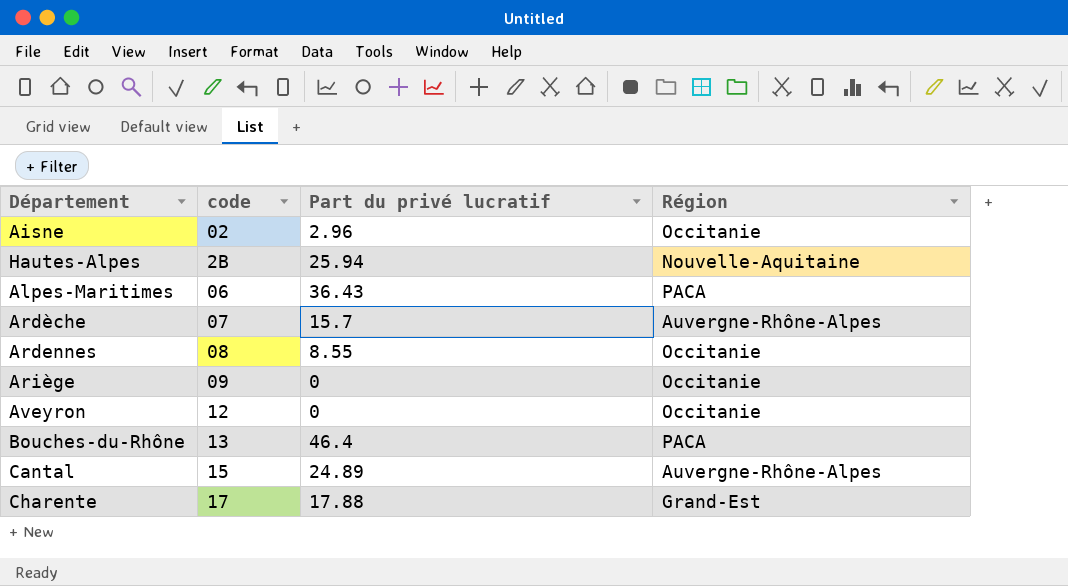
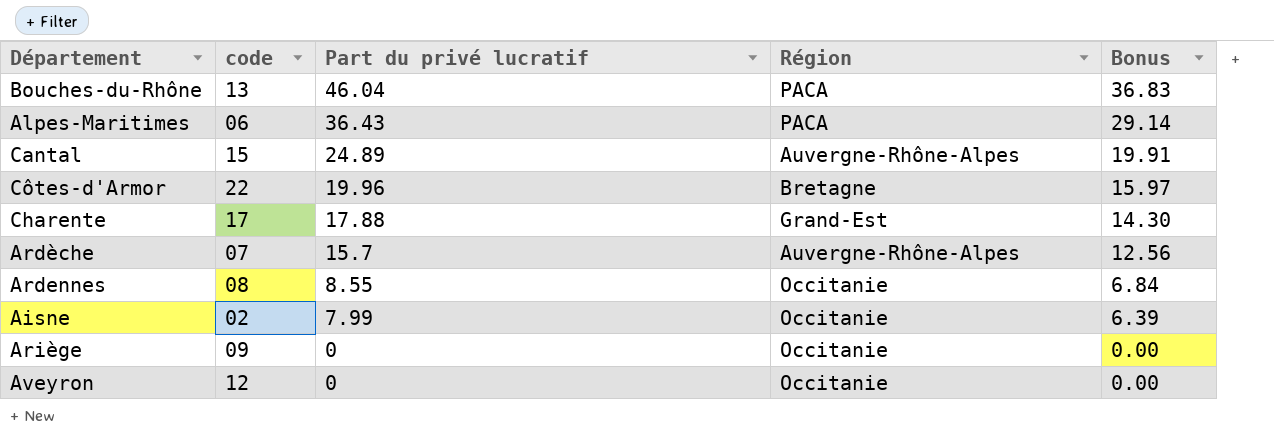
row order: code ascending -> Part du privé lucratif descending
column Bonus | formula: none -> [Part du privé lucratif] * 0.8
row Hautes-Alpes: 2B | 25.94 | Nouvelle-Aquitaine -> none
Bouches-du-Rhône | Part du privé lucratif: 46.4 -> 46.04
row Côtes-d'Armor: none -> 22 | 19.96 | Bretagne | 15.97
Aisne | Part du privé lucratif: 2.96 -> 7.99

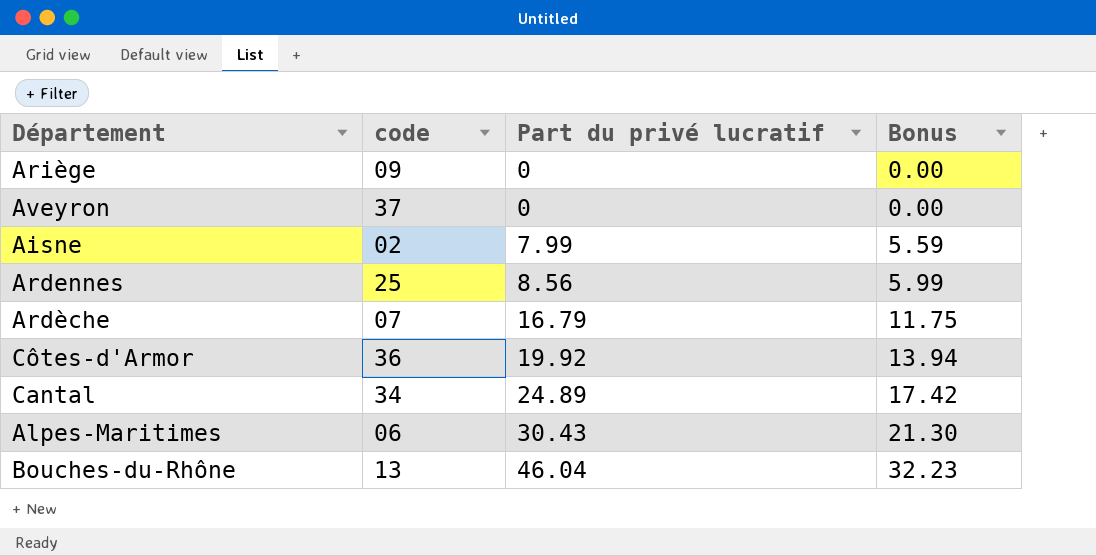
row order: Part du privé lucratif descending -> Part du privé lucratif ascending
column Région | position: 4 -> none
column Bonus | formula: [Part du privé lucratif] * 0.8 -> [Part du privé lucratif] * 0.7
row Charente: 17 | 17.88 | Grand-Est | 14.30 -> none
Aveyron | code: 12 -> 37
Ardennes | code: 08 -> 25
Ardennes | Part du privé lucratif: 8.55 -> 8.56
Ardèche | Part du privé lucratif: 15.7 -> 16.79
Côtes-d'Armor | code: 22 -> 36
Côtes-d'Armor | Part du privé lucratif: 19.96 -> 19.92
Cantal | code: 15 -> 34
Alpes-Maritimes | Part du privé lucratif: 36.43 -> 30.43

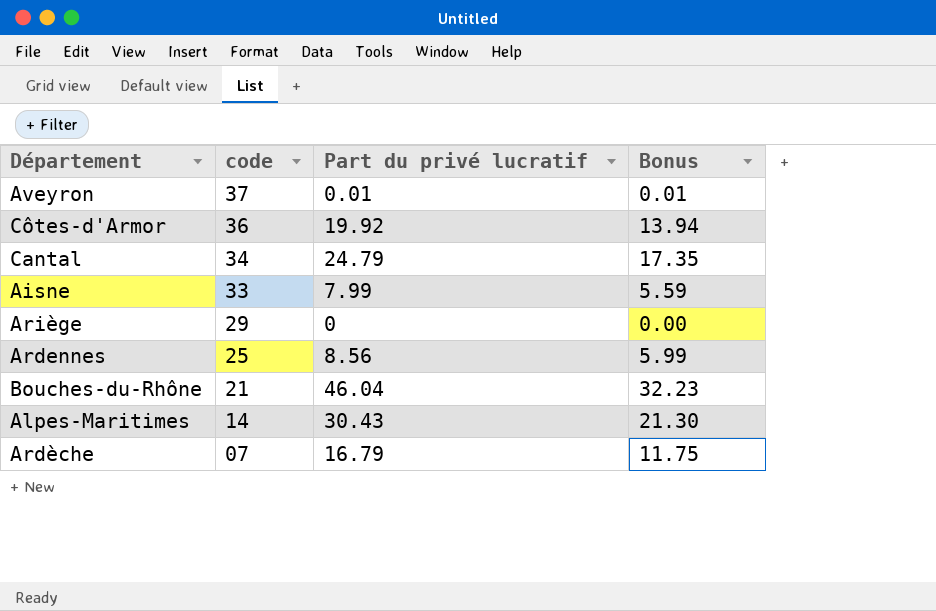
row order: Part du privé lucratif ascending -> code descending
Aveyron | Part du privé lucratif: 0 -> 0.01
Aveyron | Bonus: 0.00 -> 0.01
Cantal | Part du privé lucratif: 24.89 -> 24.79
Cantal | Bonus: 17.42 -> 17.35
Aisne | code: 02 -> 33
Ariège | code: 09 -> 29
Bouches-du-Rhône | code: 13 -> 21
Alpes-Maritimes | code: 06 -> 14

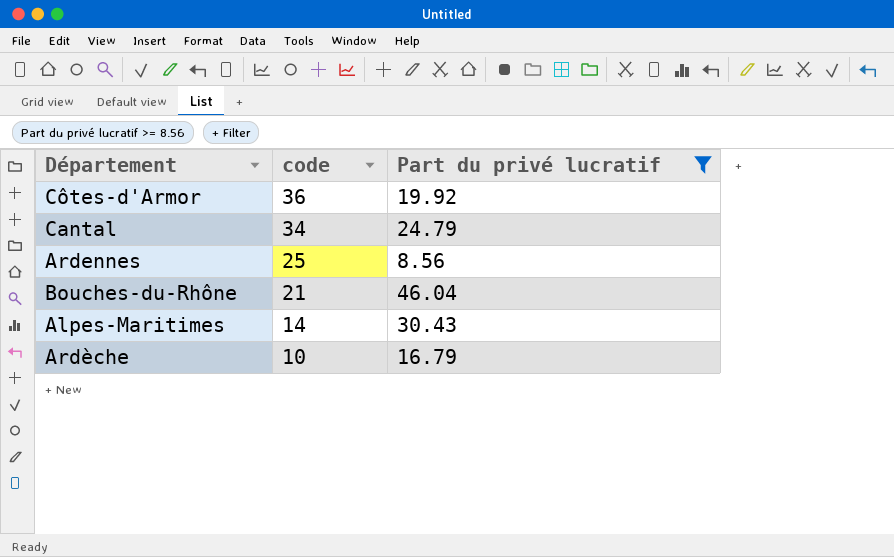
filter: none -> Part du privé lucratif >= 8.56
column Bonus | formula: [Part du privé lucratif] * 0.7 -> none
Ardèche | code: 07 -> 10

